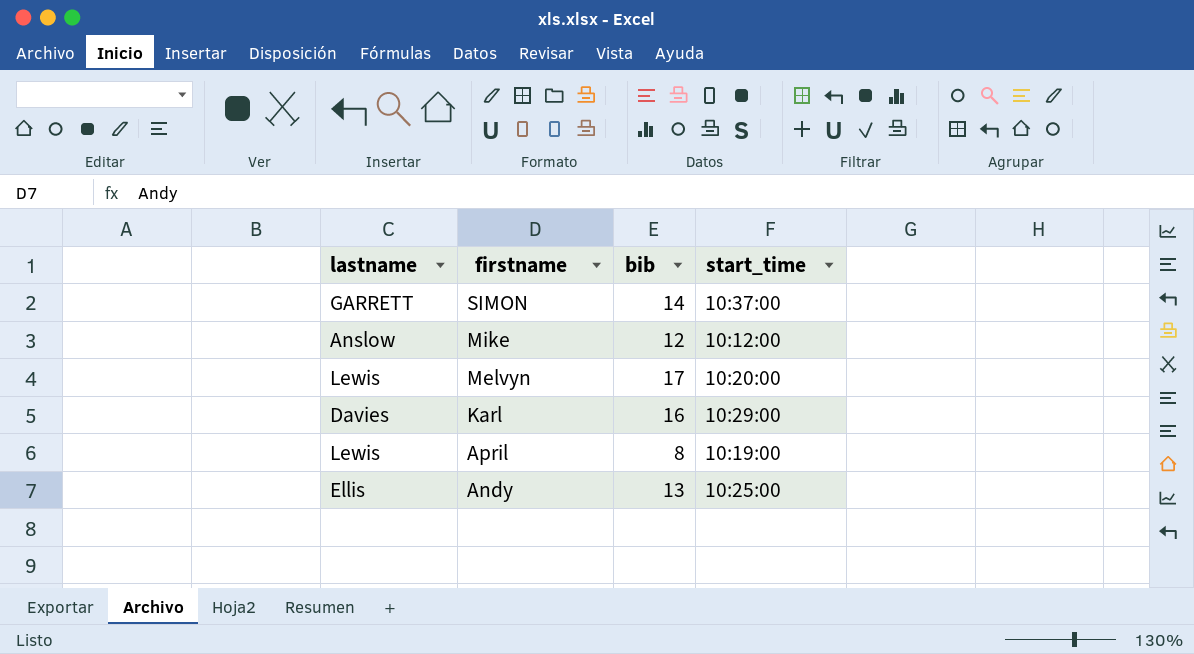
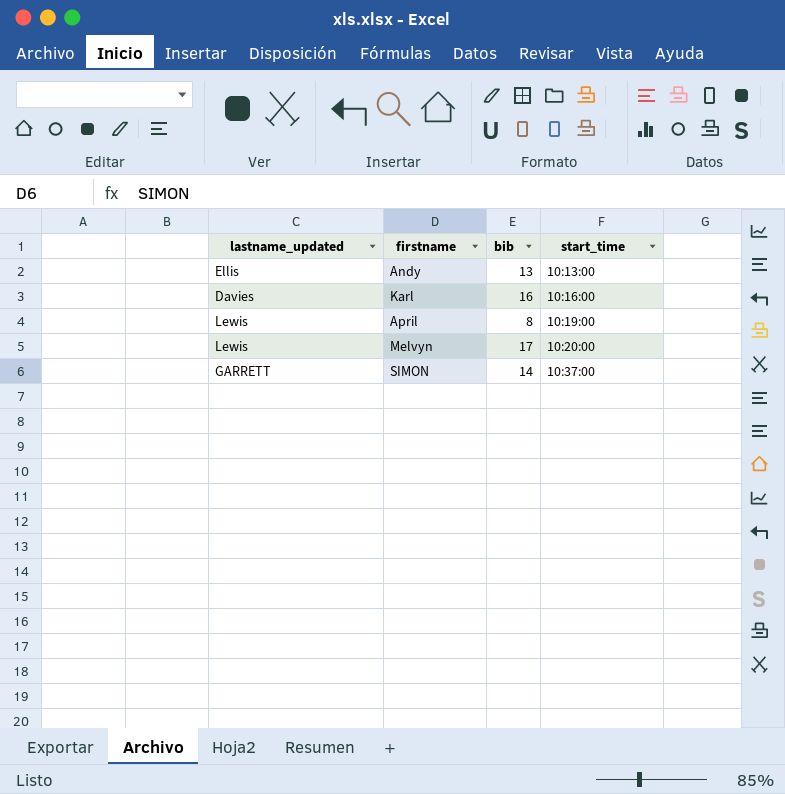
row order: firstname descending -> start_time ascending
column name: lastname -> lastname_updated
row Mike: Anslow | 12 | 10:12:00 -> none
Andy | start_time: 10:25:00 -> 10:13:00
Karl | start_time: 10:29:00 -> 10:16:00

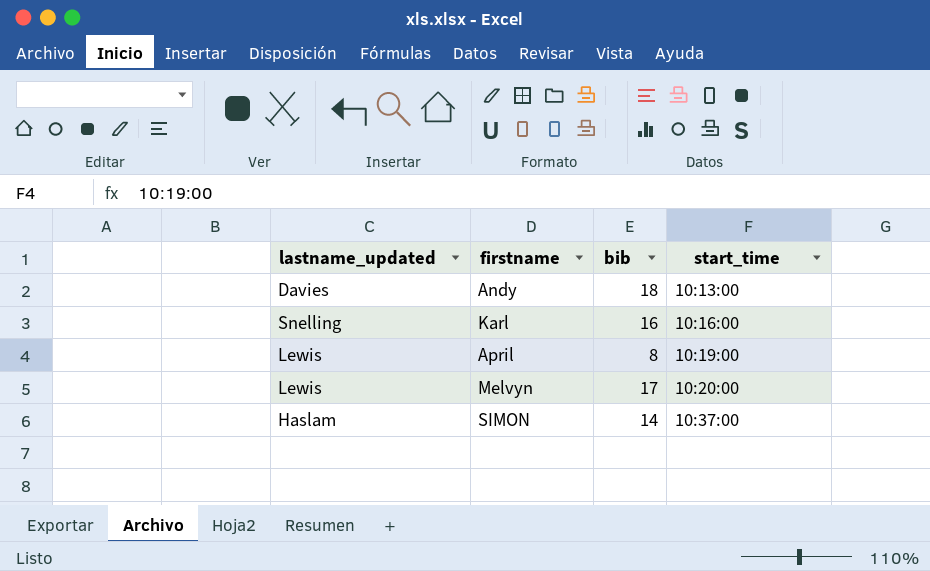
Andy | lastname_updated: Ellis -> Davies
Andy | bib: 13 -> 18
Karl | lastname_updated: Davies -> Snelling
SIMON | lastname_updated: GARRETT -> Haslam

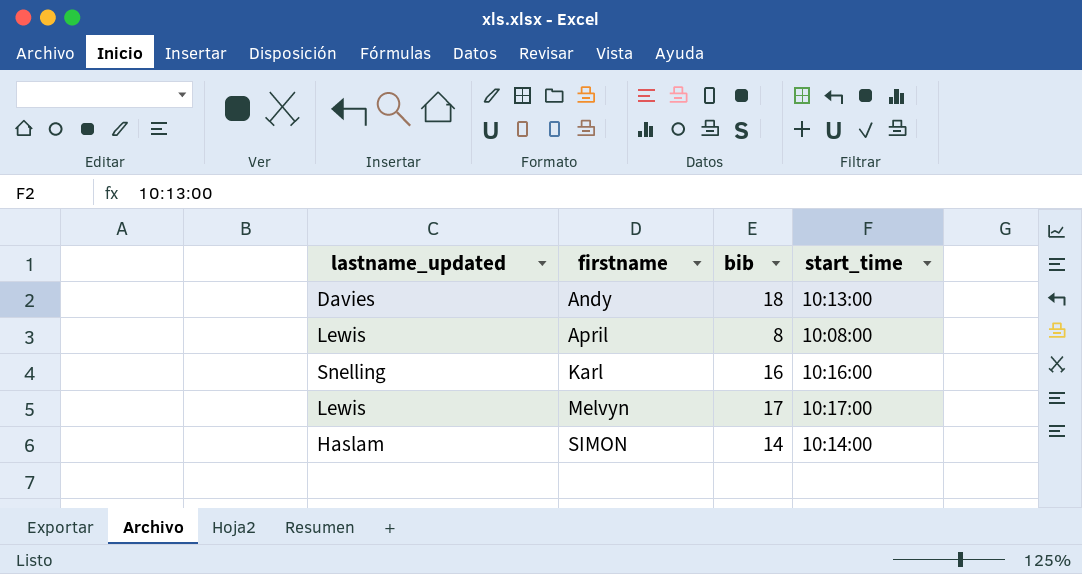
row order: start_time ascending -> firstname ascending
April | start_time: 10:19:00 -> 10:08:00
Melvyn | start_time: 10:20:00 -> 10:17:00
SIMON | start_time: 10:37:00 -> 10:14:00

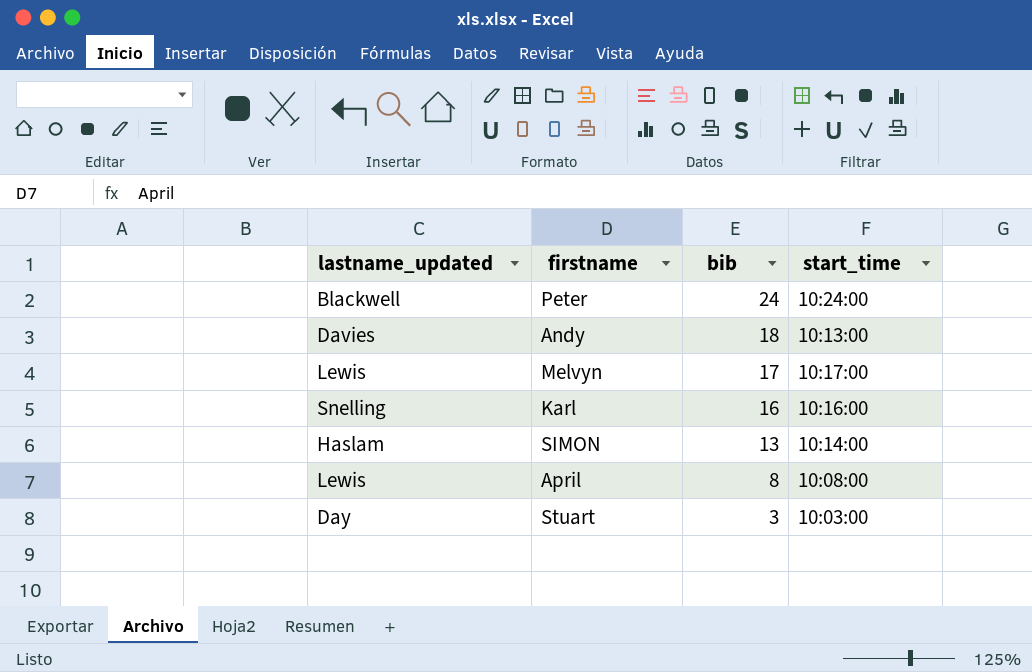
row order: firstname ascending -> bib descending
row Peter: none -> Blackwell | 24 | 10:24:00
SIMON | bib: 14 -> 13
row Stuart: none -> Day | 3 | 10:03:00

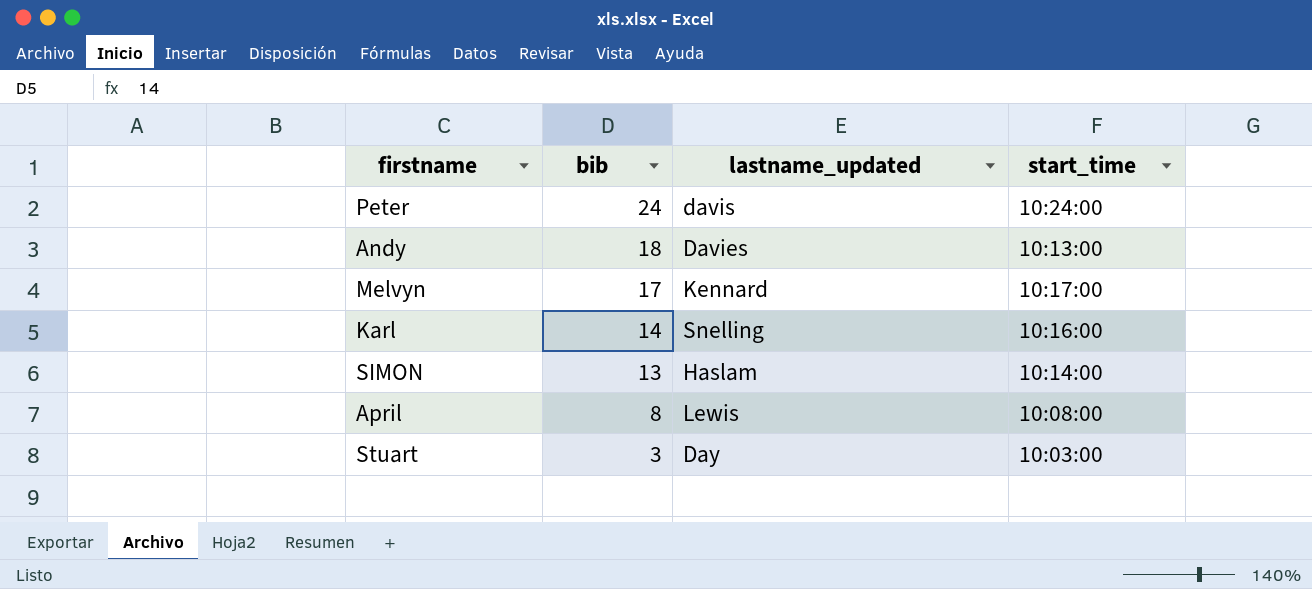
column lastname_updated | position: 1 -> 3
Peter | lastname_updated: Blackwell -> davis
Melvyn | lastname_updated: Lewis -> Kennard
Karl | bib: 16 -> 14

